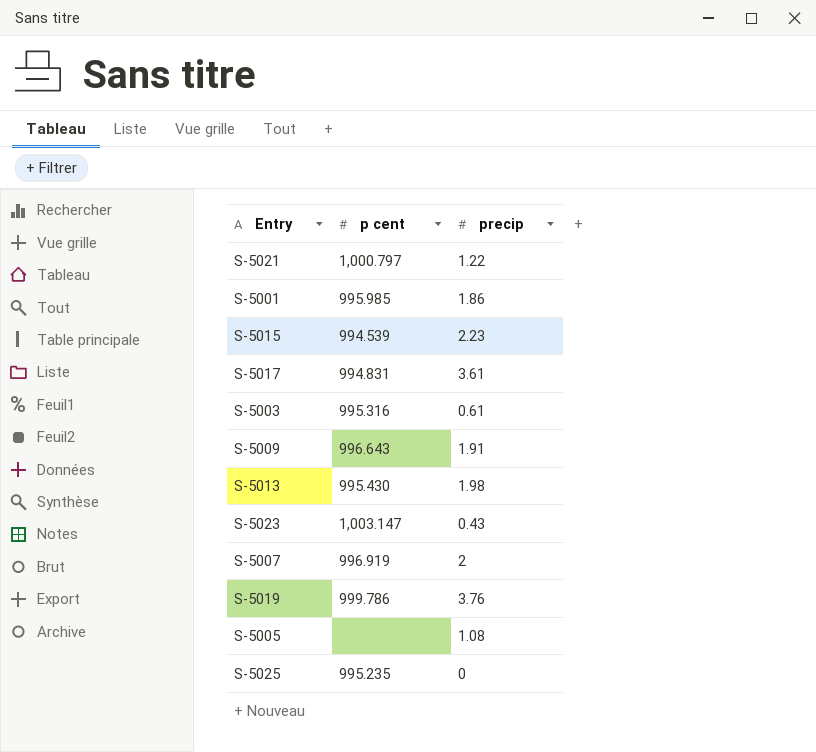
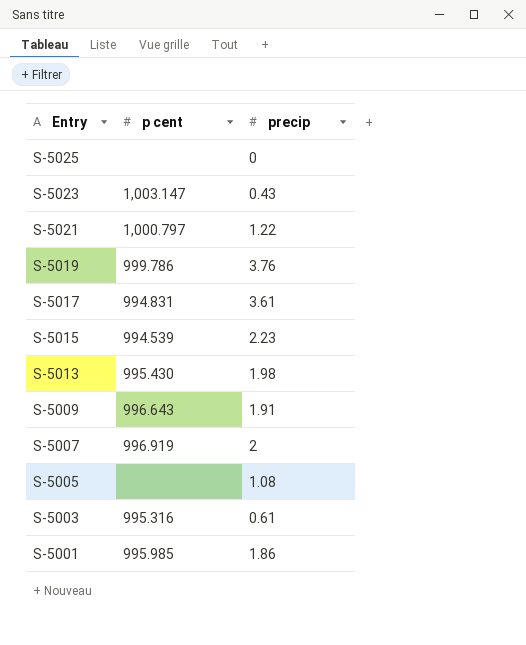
row order: none -> Entry descending
S-5025 | p cent: 995.235 -> none

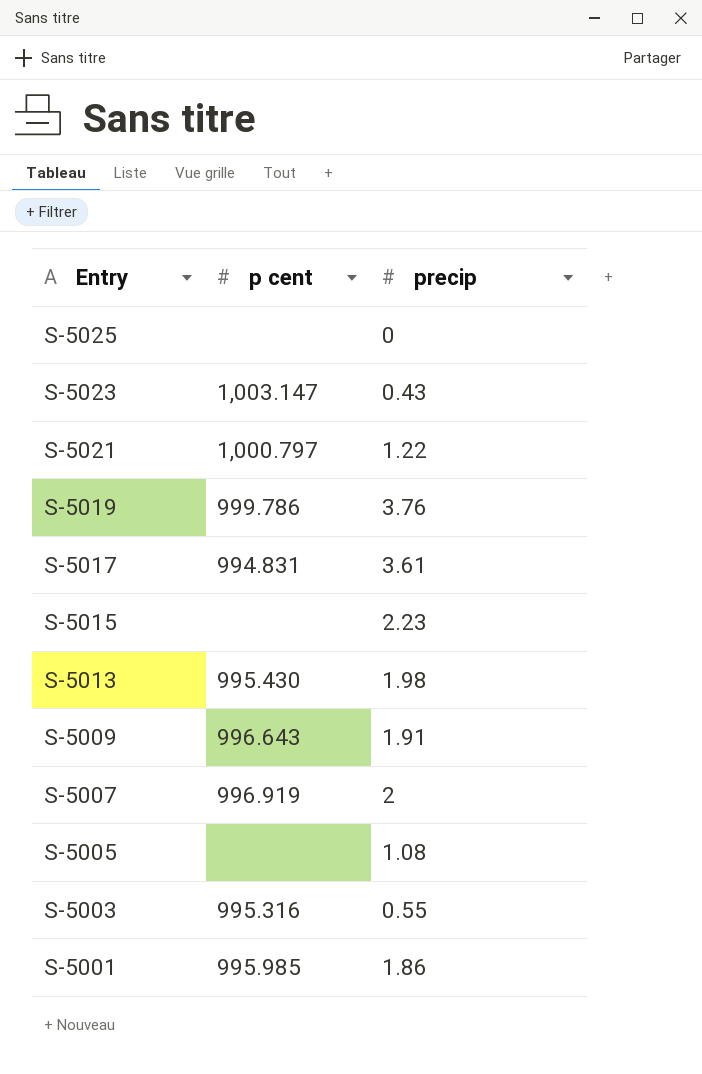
S-5015 | p cent: 994.539 -> none
S-5003 | precip: 0.61 -> 0.55

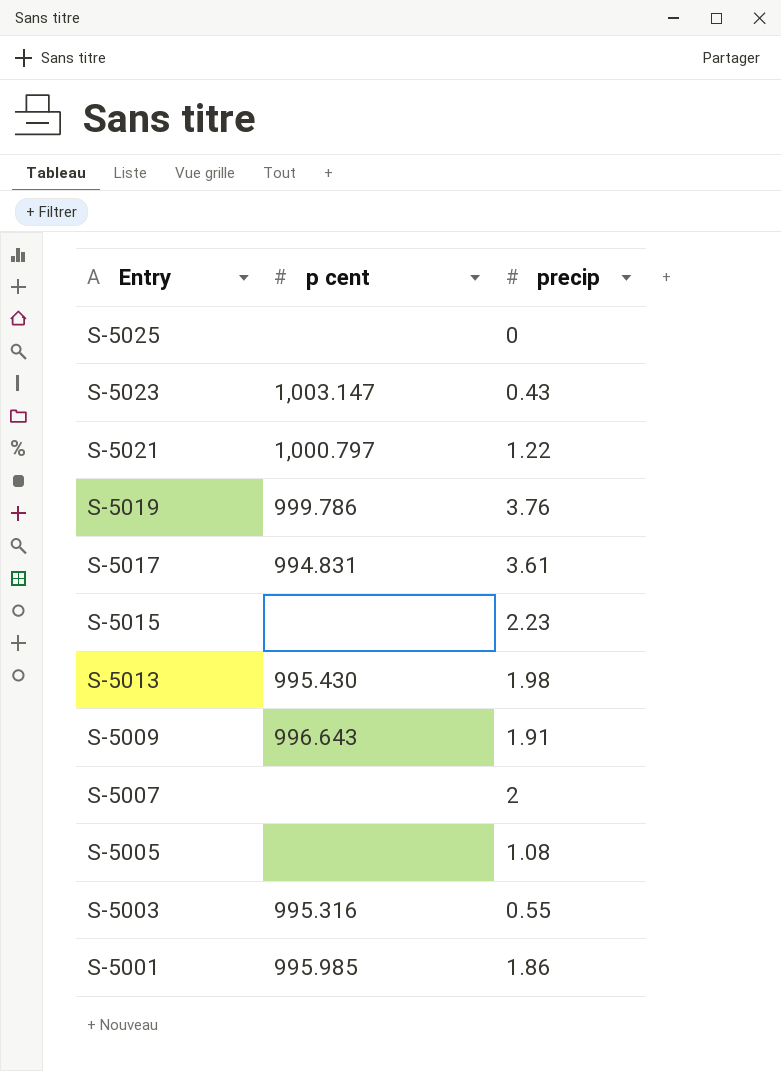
S-5007 | p cent: 996.919 -> none

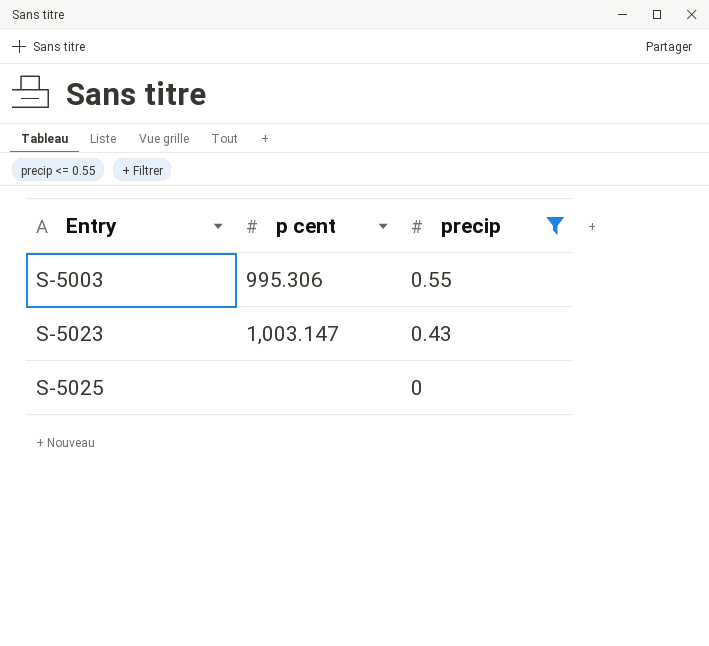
filter: none -> precip <= 0.55
row order: Entry descending -> Entry ascending
S-5003 | p cent: 995.316 -> 995.306

